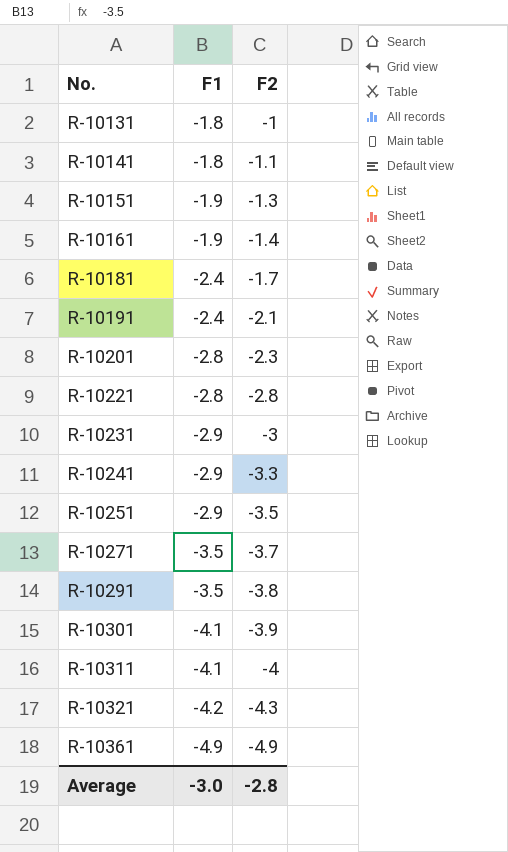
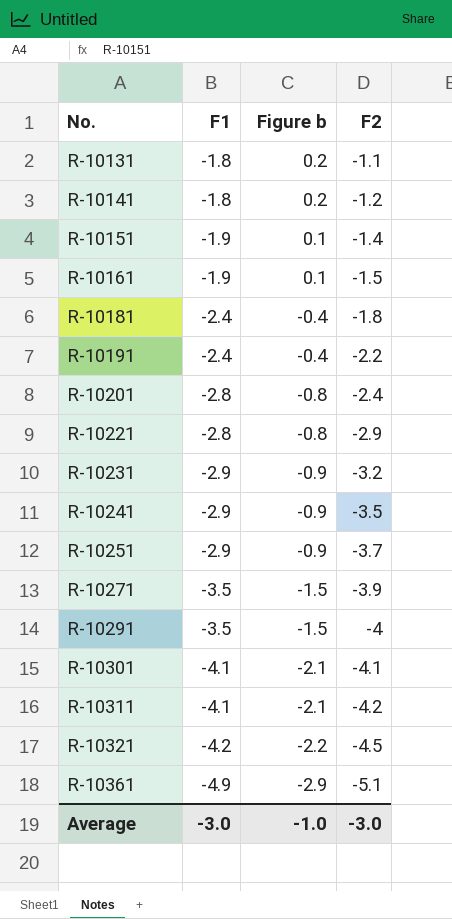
column Figure b | formula: none -> [F1] + 2
R-10131 | F2: -1 -> -1.1
R-10141 | F2: -1.1 -> -1.2
R-10151 | F2: -1.3 -> -1.4
R-10161 | F2: -1.4 -> -1.5
R-10181 | F2: -1.7 -> -1.8
R-10191 | F2: -2.1 -> -2.2
R-10201 | F2: -2.3 -> -2.4
R-10221 | F2: -2.8 -> -2.9
R-10231 | F2: -3 -> -3.2
R-10241 | F2: -3.3 -> -3.5
R-10251 | F2: -3.5 -> -3.7
R-10271 | F2: -3.7 -> -3.9
R-10291 | F2: -3.8 -> -4
R-10301 | F2: -3.9 -> -4.1
R-10311 | F2: -4 -> -4.2
R-10321 | F2: -4.3 -> -4.5
R-10361 | F2: -4.9 -> -5.1
Average | F2: -2.8 -> -3.0

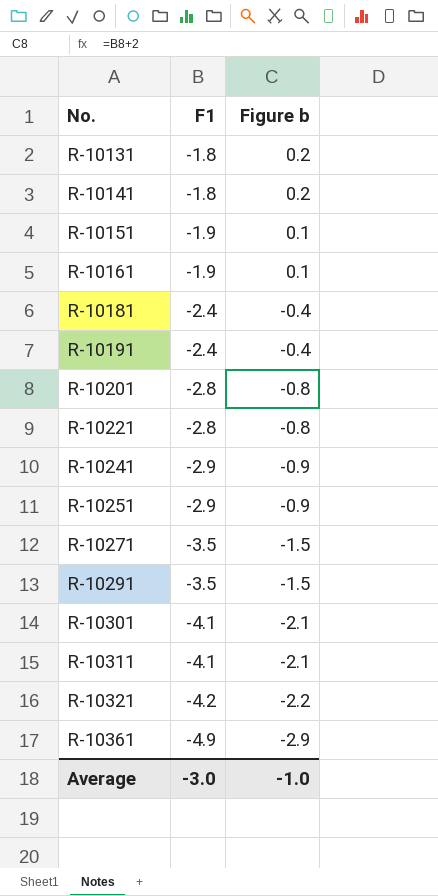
column F2 | position: 4 -> none
row R-10231: -2.9 | -0.9 | -3.2 -> none

